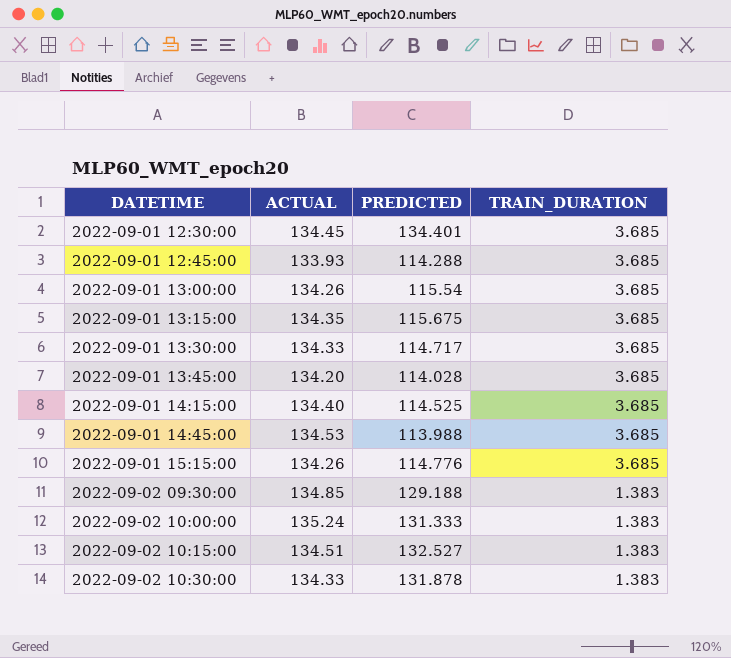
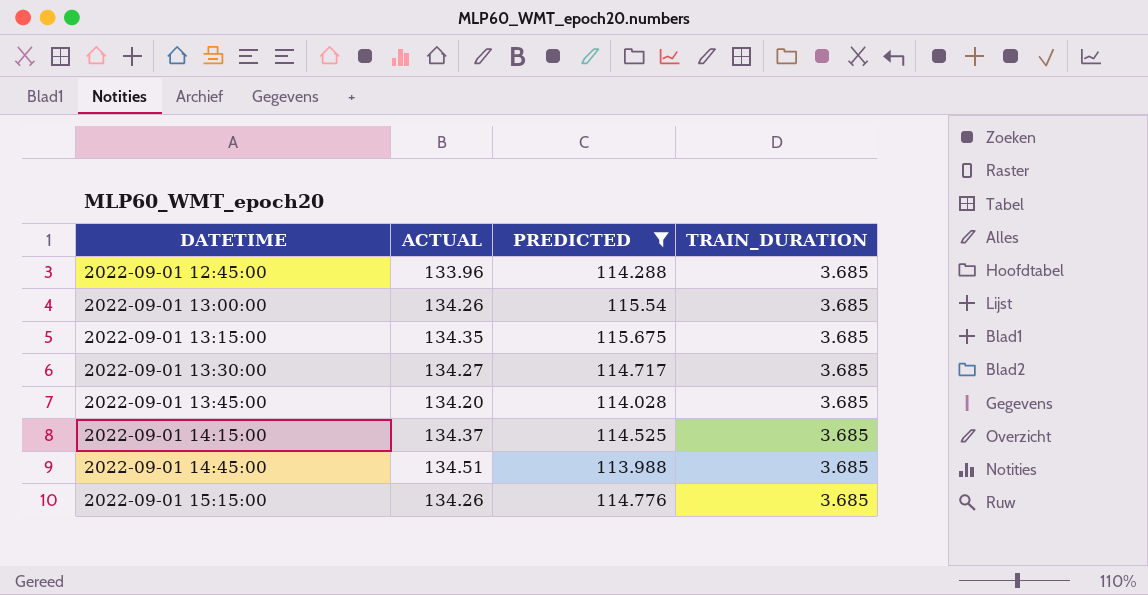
filter: none -> PREDICTED <= 115.675
2022-09-01 12:45:00 | ACTUAL: 133.93 -> 133.96
2022-09-01 13:30:00 | ACTUAL: 134.33 -> 134.27
2022-09-01 14:15:00 | ACTUAL: 134.40 -> 134.37
2022-09-01 14:45:00 | ACTUAL: 134.53 -> 134.51

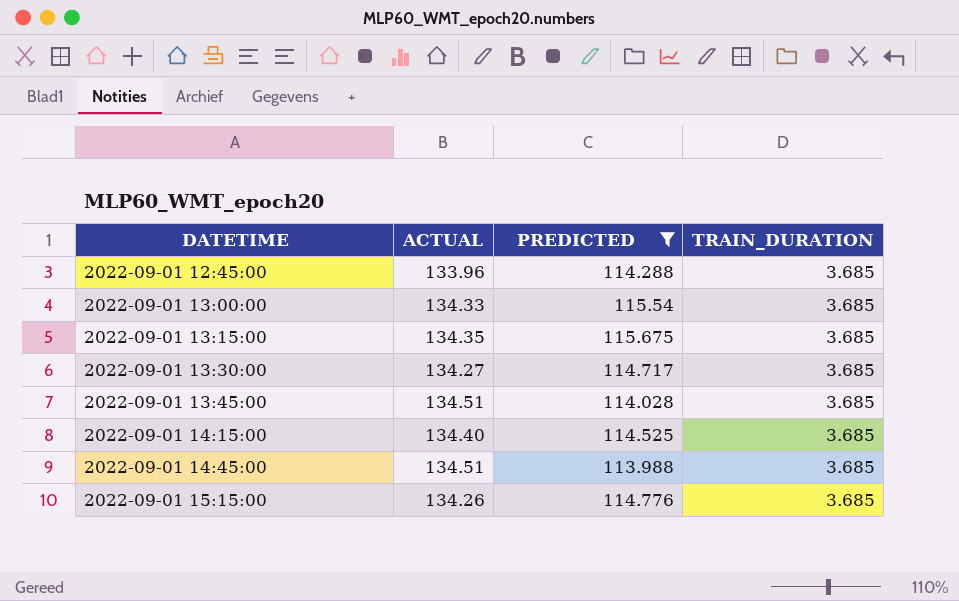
2022-09-01 13:00:00 | ACTUAL: 134.26 -> 134.33
2022-09-01 13:45:00 | ACTUAL: 134.20 -> 134.51
2022-09-01 14:15:00 | ACTUAL: 134.37 -> 134.40

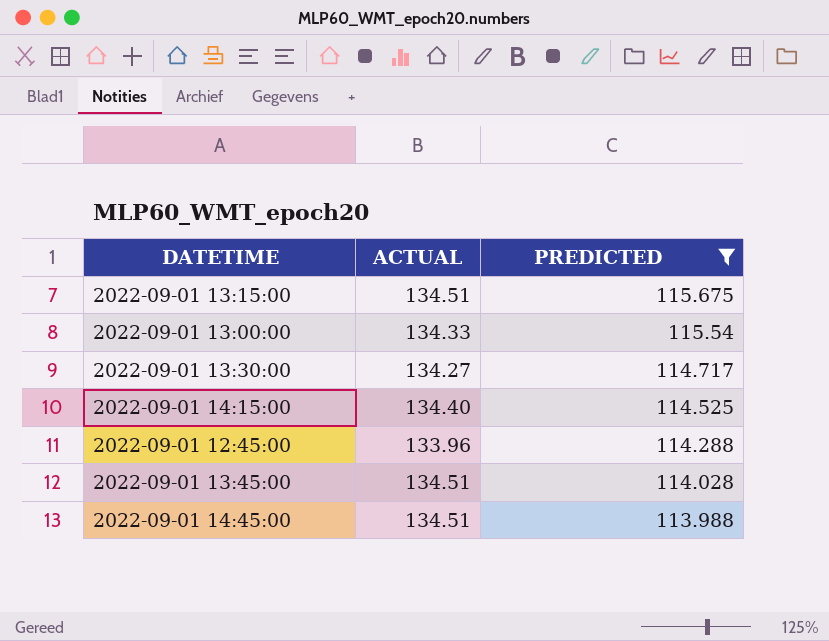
row order: DATETIME ascending -> PREDICTED descending
column TRAIN_DURATION | position: 4 -> none
row 2022-09-01 15:15:00: 134.26 | 114.776 | 3.685 -> none
2022-09-01 13:15:00 | ACTUAL: 134.35 -> 134.51

